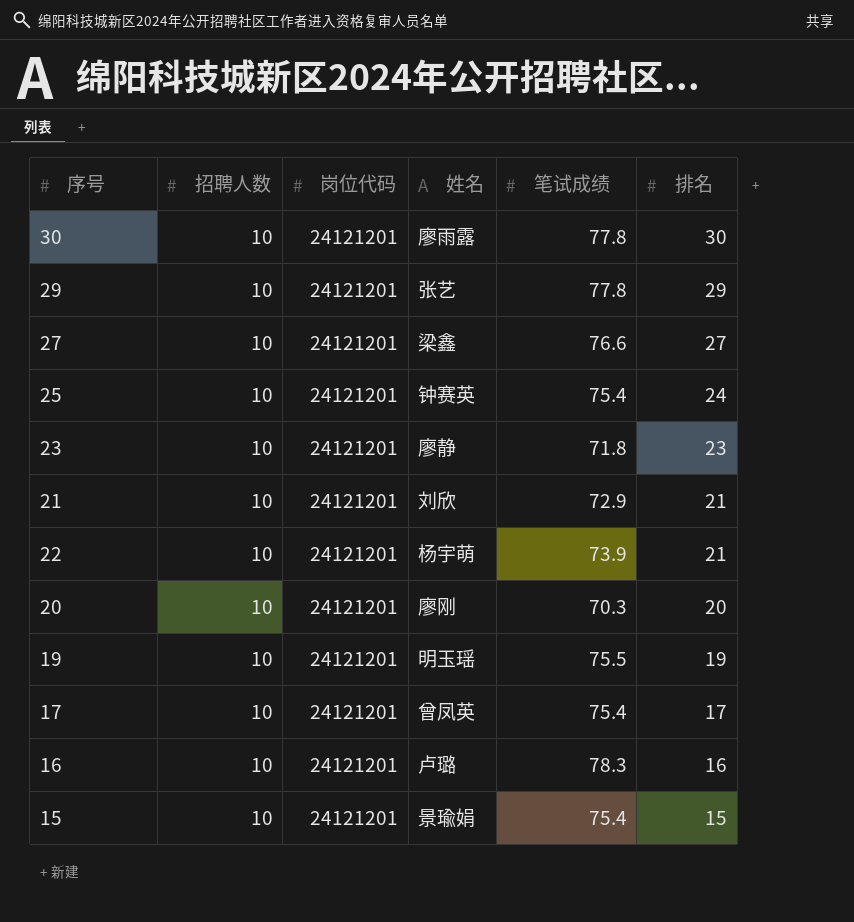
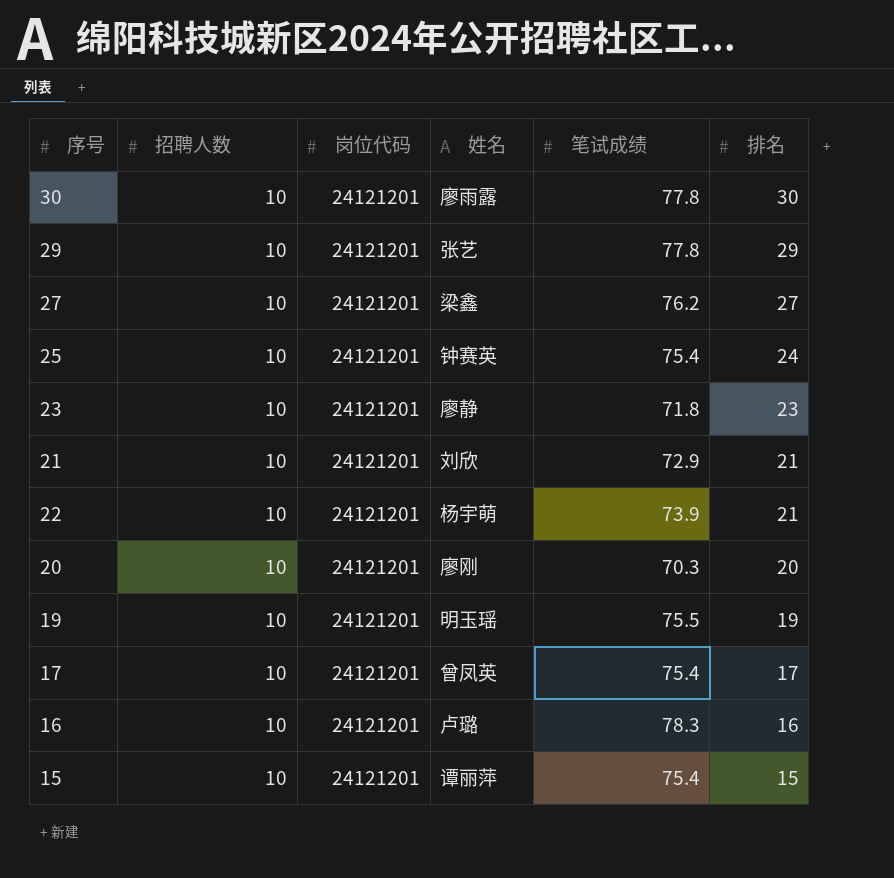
27 | 笔试成绩: 76.6 -> 76.2
15 | 姓名: 景瑜娟 -> 谭丽萍

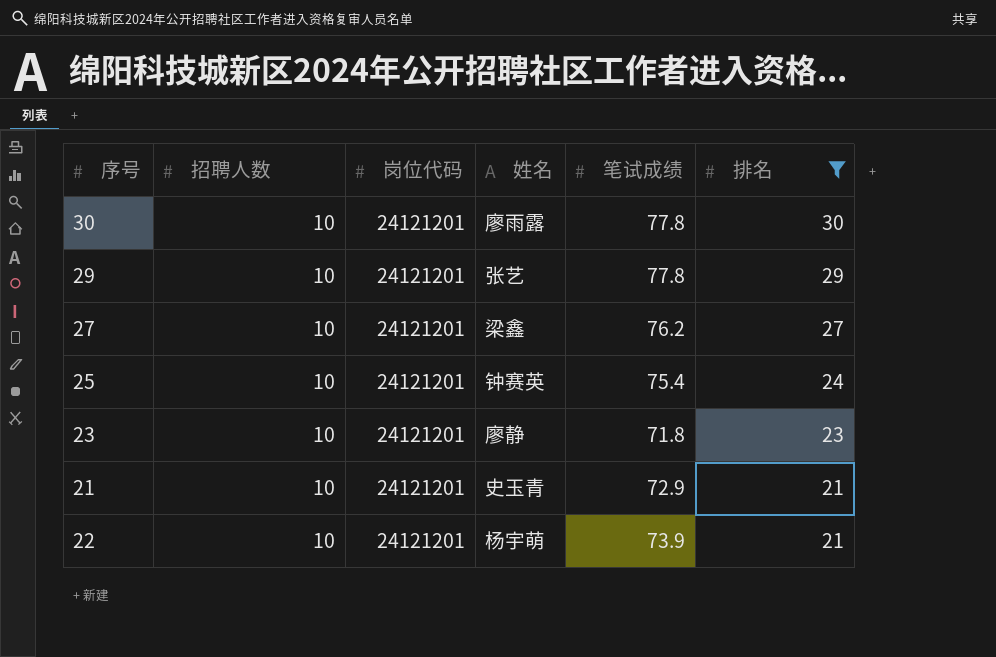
filter: none -> 排名 >= 21
21 | 姓名: 刘欣 -> 史玉青

